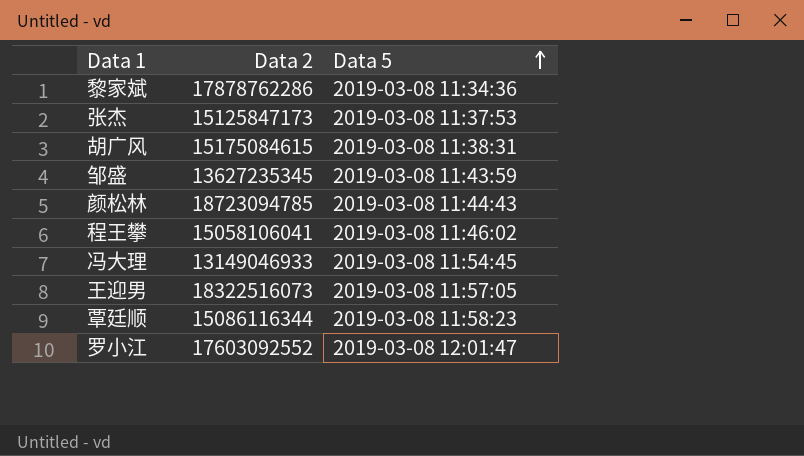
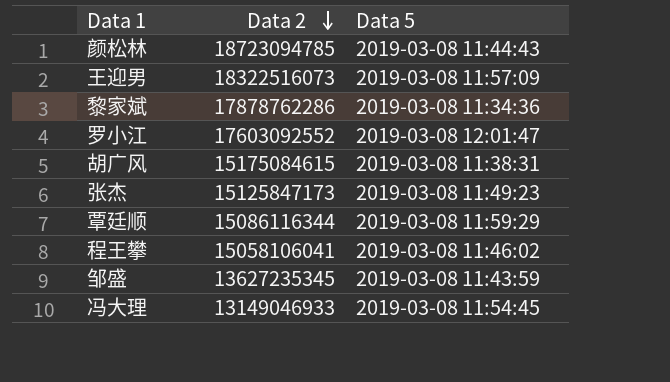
row order: Data 5 ascending -> Data 2 descending
王迎男 | Data 5: 2019-03-08 11:57:05 -> 2019-03-08 11:57:09
张杰 | Data 5: 2019-03-08 11:37:53 -> 2019-03-08 11:49:23
覃廷顺 | Data 5: 2019-03-08 11:58:23 -> 2019-03-08 11:59:29

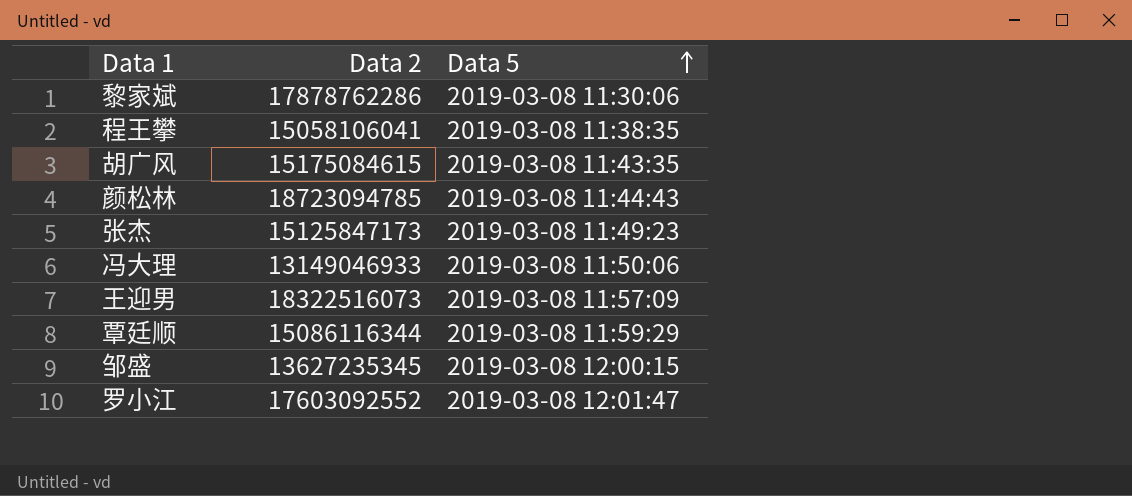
row order: Data 2 descending -> Data 5 ascending
黎家斌 | Data 5: 2019-03-08 11:34:36 -> 2019-03-08 11:30:06
程王攀 | Data 5: 2019-03-08 11:46:02 -> 2019-03-08 11:38:35
胡广风 | Data 5: 2019-03-08 11:38:31 -> 2019-03-08 11:43:35
冯大理 | Data 5: 2019-03-08 11:54:45 -> 2019-03-08 11:50:06
邹盛 | Data 5: 2019-03-08 11:43:59 -> 2019-03-08 12:00:15

